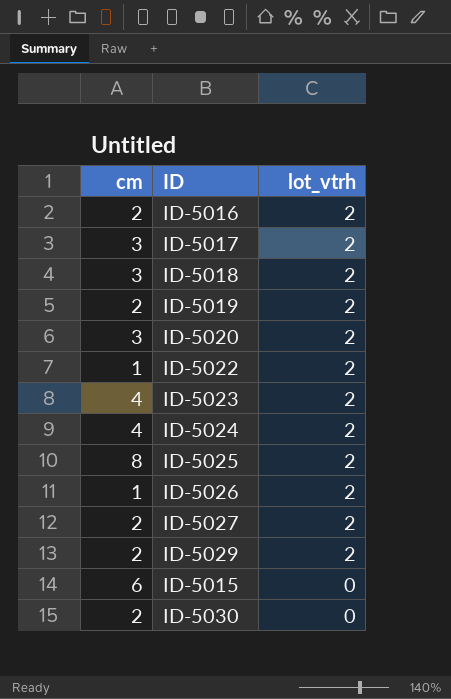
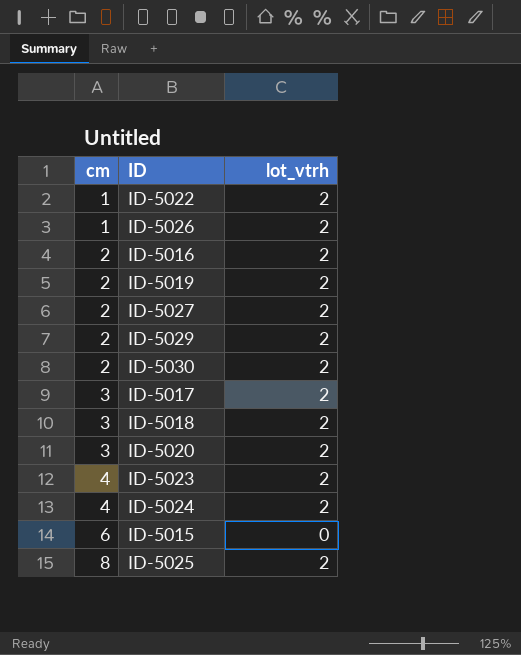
row order: lot_vtrh descending -> cm ascending
ID-5030 | lot_vtrh: 0 -> 2

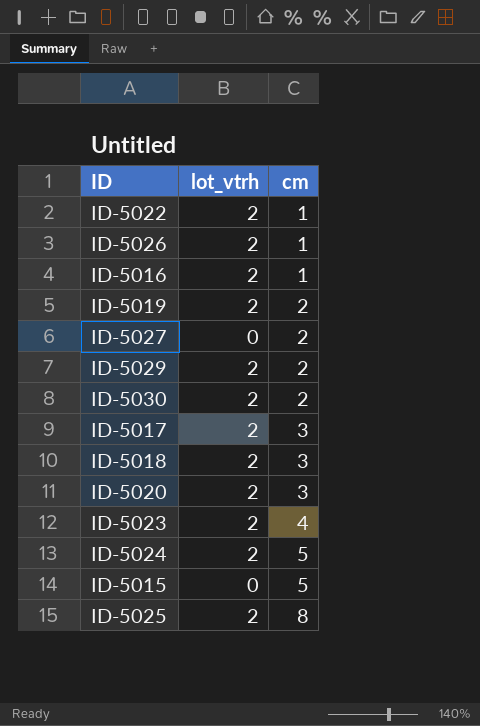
column cm | position: 1 -> 3
ID-5016 | cm: 2 -> 1
ID-5027 | lot_vtrh: 2 -> 0
ID-5024 | cm: 4 -> 5
ID-5015 | cm: 6 -> 5

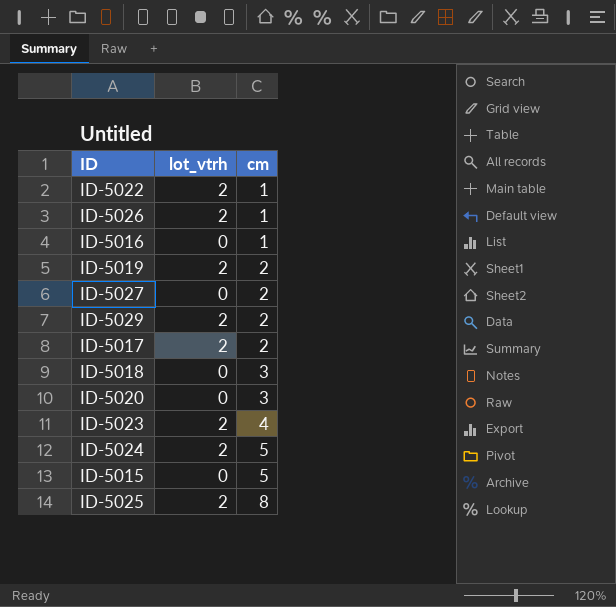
row ID-5030: 2 | 2 -> none
ID-5016 | lot_vtrh: 2 -> 0
ID-5017 | cm: 3 -> 2
ID-5018 | lot_vtrh: 2 -> 0
ID-5020 | lot_vtrh: 2 -> 0

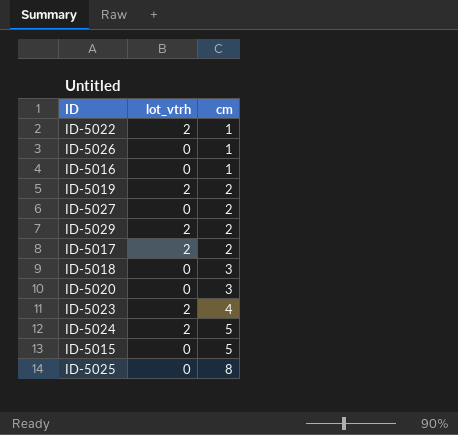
ID-5026 | lot_vtrh: 2 -> 0
ID-5025 | lot_vtrh: 2 -> 0

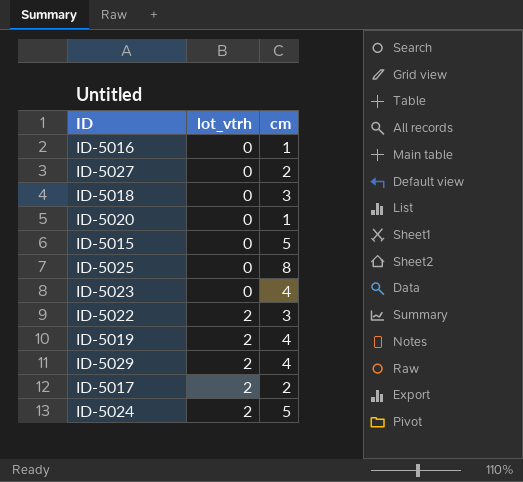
row order: cm ascending -> lot_vtrh ascending
row ID-5026: 0 | 1 -> none
ID-5020 | cm: 3 -> 1
ID-5023 | lot_vtrh: 2 -> 0
ID-5022 | cm: 1 -> 3
ID-5019 | cm: 2 -> 4
ID-5029 | cm: 2 -> 4

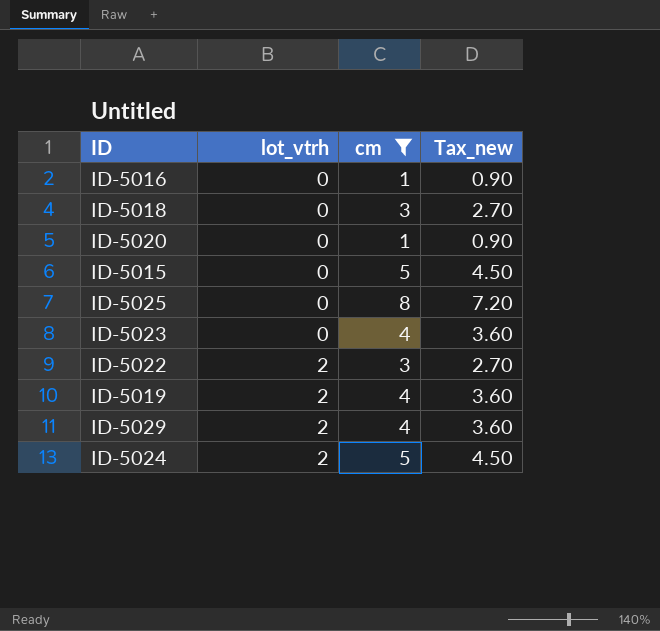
filter: none -> cm != 2
column Tax_new | formula: none -> [cm] * 0.9

